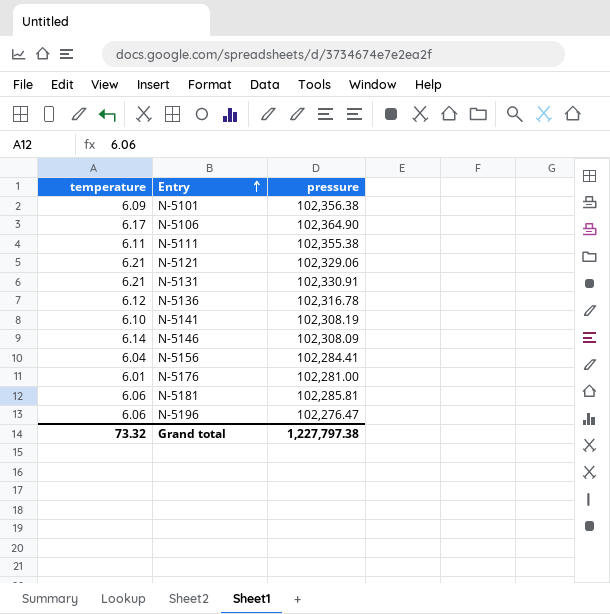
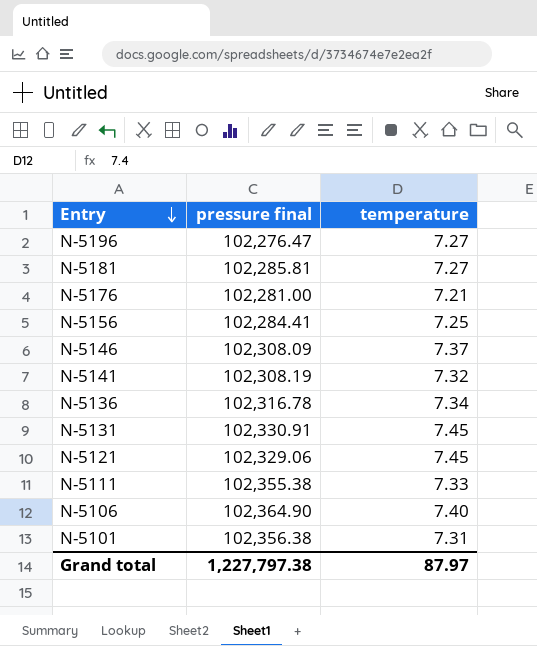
row order: Entry ascending -> Entry descending
column name: pressure -> pressure final
column temperature | position: 1 -> 3
N-5196 | temperature: 6.06 -> 7.27
N-5181 | temperature: 6.06 -> 7.27
N-5176 | temperature: 6.01 -> 7.21
N-5156 | temperature: 6.04 -> 7.25
N-5146 | temperature: 6.14 -> 7.37
N-5141 | temperature: 6.10 -> 7.32
N-5136 | temperature: 6.12 -> 7.34
N-5131 | temperature: 6.21 -> 7.45
N-5121 | temperature: 6.21 -> 7.45
N-5111 | temperature: 6.11 -> 7.33
N-5106 | temperature: 6.17 -> 7.40
N-5101 | temperature: 6.09 -> 7.31
Grand total | temperature: 73.32 -> 87.97

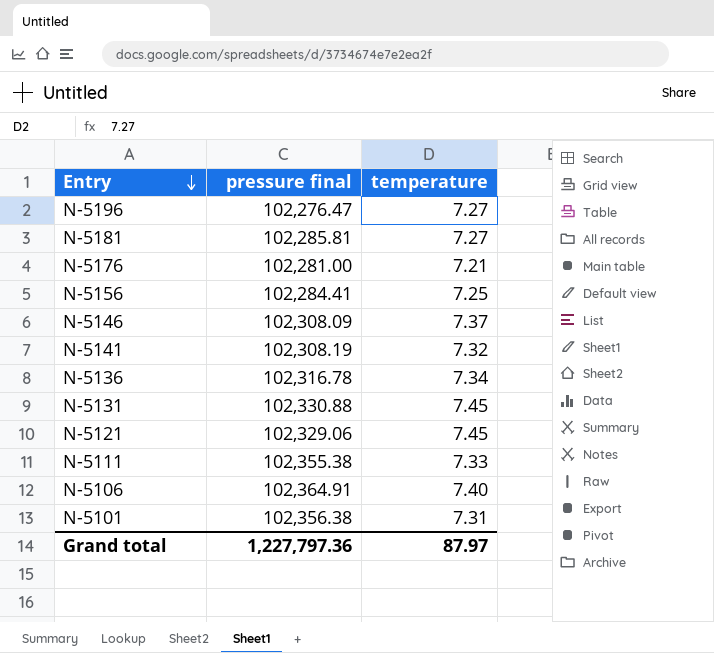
N-5131 | pressure final: 102,330.91 -> 102,330.88
N-5106 | pressure final: 102,364.90 -> 102,364.91
Grand total | pressure final: 1,227,797.38 -> 1,227,797.36

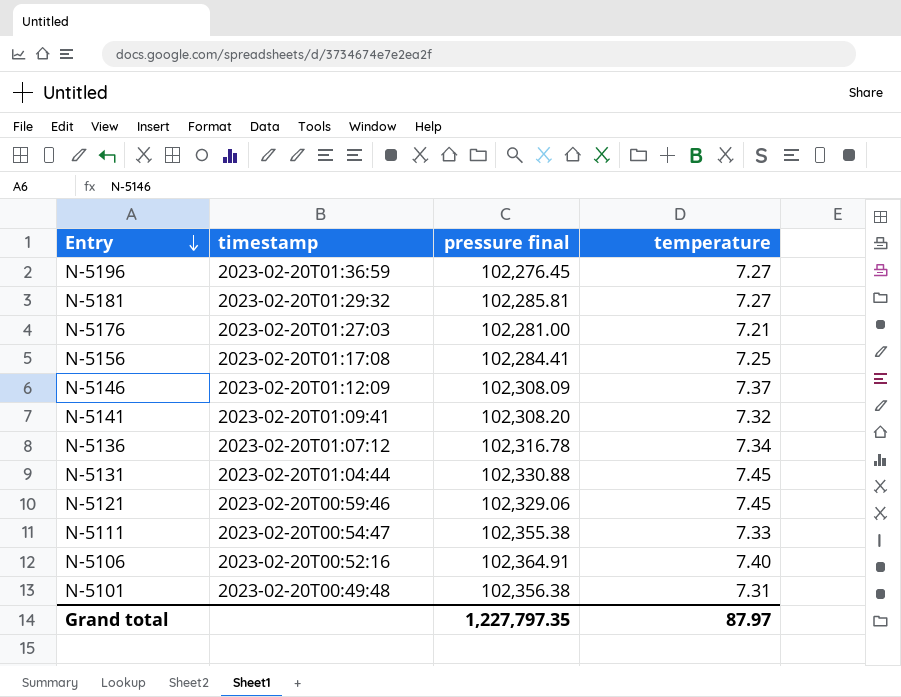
column timestamp | position: none -> 2
N-5196 | pressure final: 102,276.47 -> 102,276.45
N-5141 | pressure final: 102,308.19 -> 102,308.20
Grand total | pressure final: 1,227,797.36 -> 1,227,797.35

